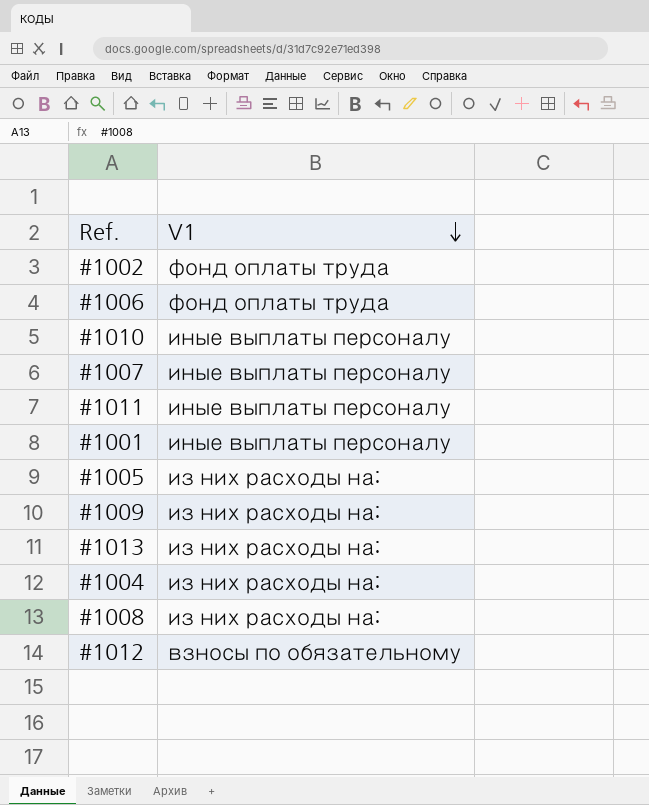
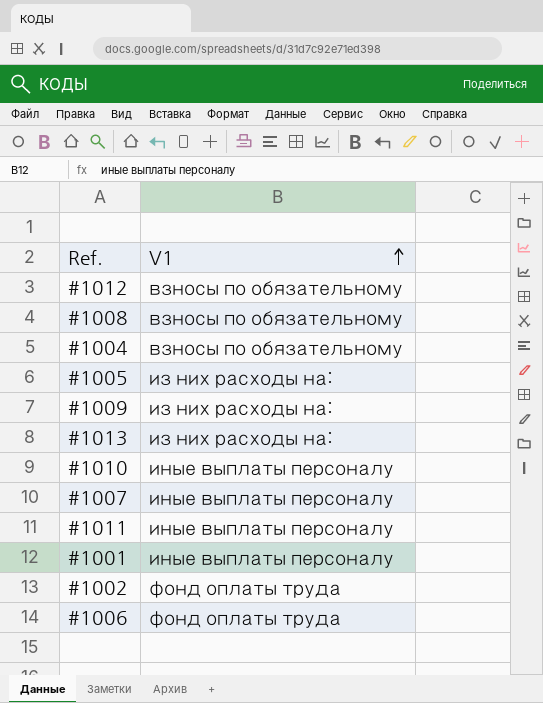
row order: V1 descending -> V1 ascending
#1008 | V1: из них расходы на: -> взносы по обязательному
#1004 | V1: из них расходы на: -> взносы по обязательному

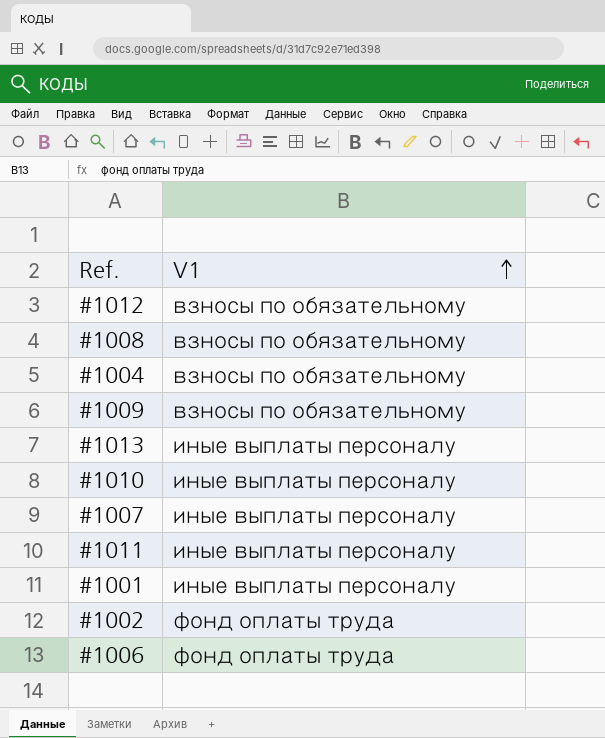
row #1005: из них расходы на: -> none
#1009 | V1: из них расходы на: -> взносы по обязательному
#1013 | V1: из них расходы на: -> иные выплаты персоналу

